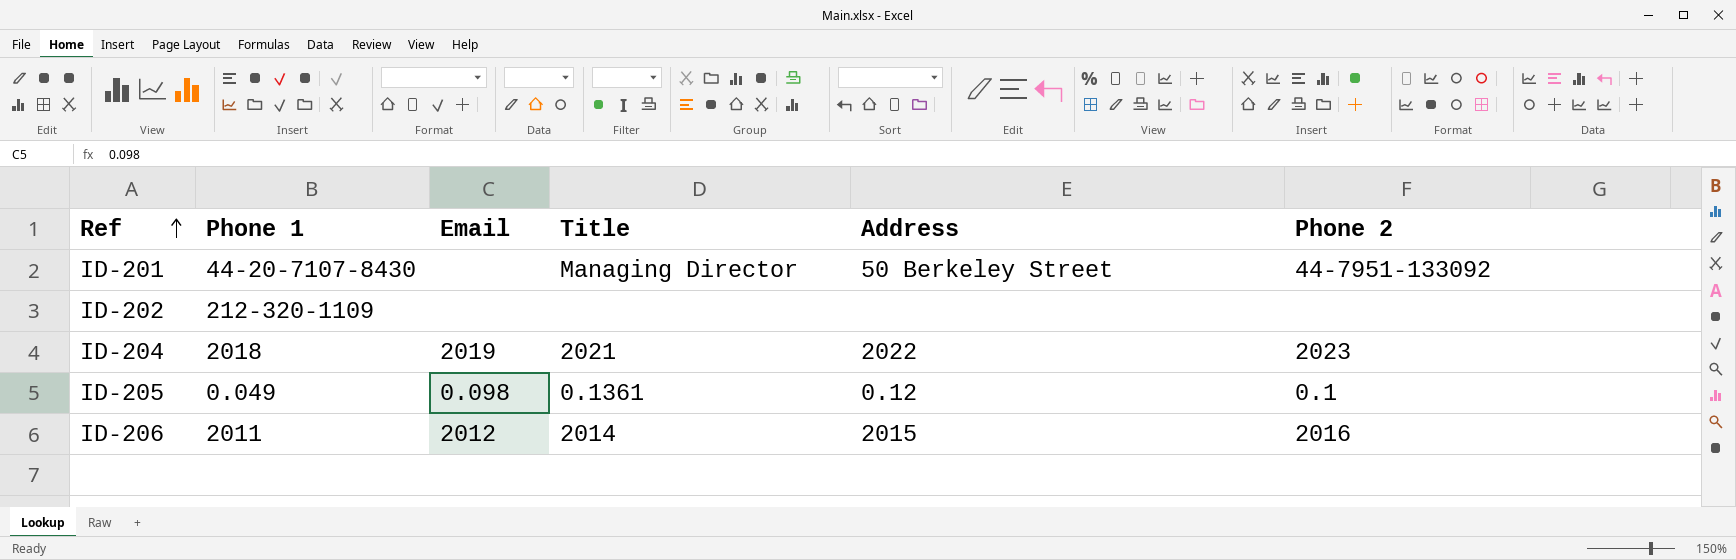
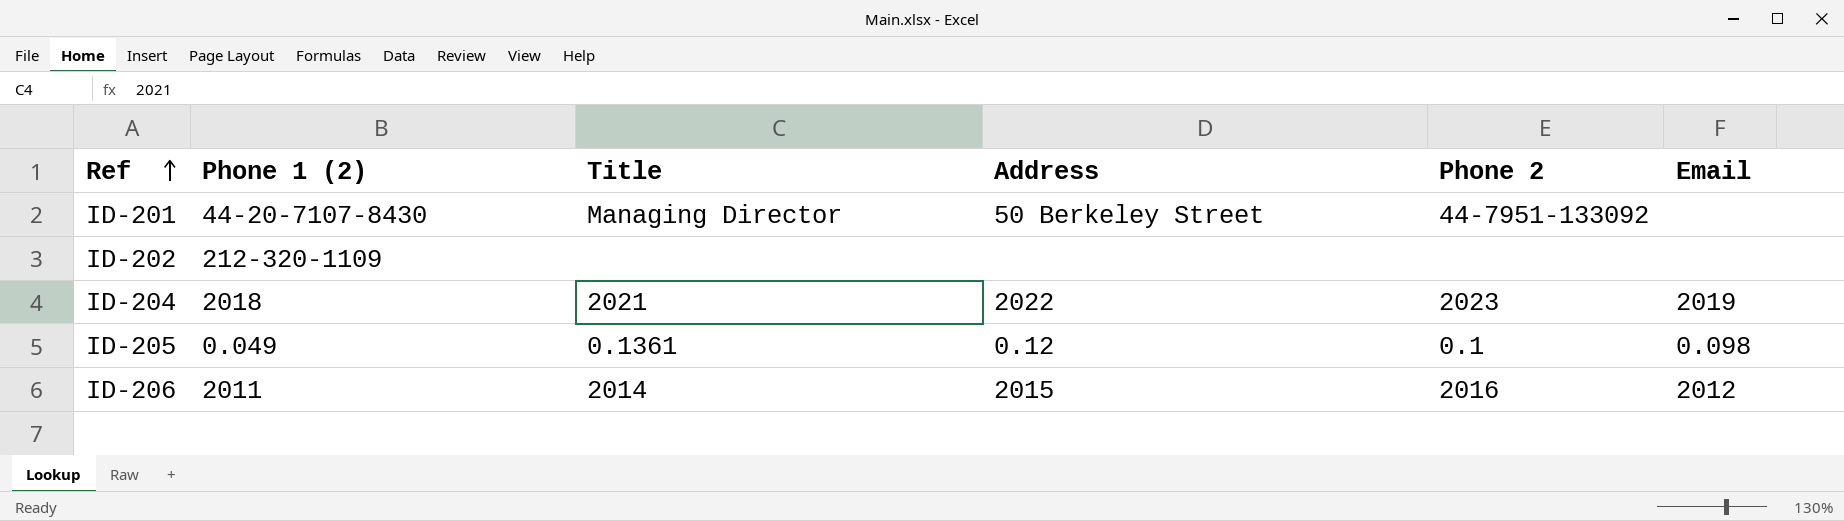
column name: Phone 1 -> Phone 1 (2)
column Email | position: 3 -> 6

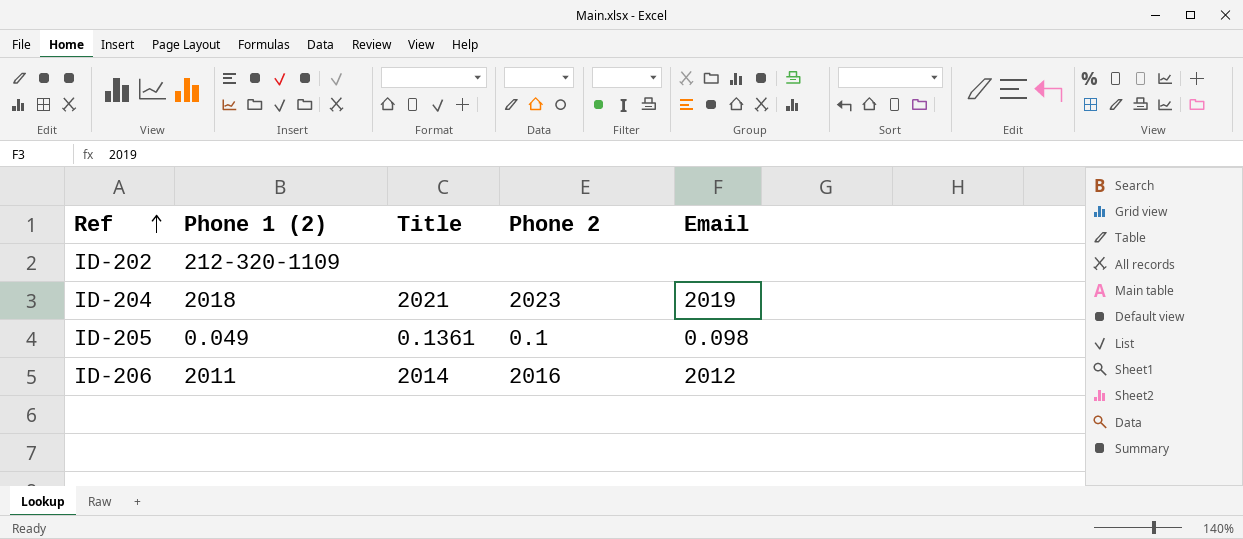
column Address | position: 4 -> none
row ID-201: 44-20-7107-8430 | Managing Director | 50 Berkeley Street | 44-7951-133092 | none -> none

